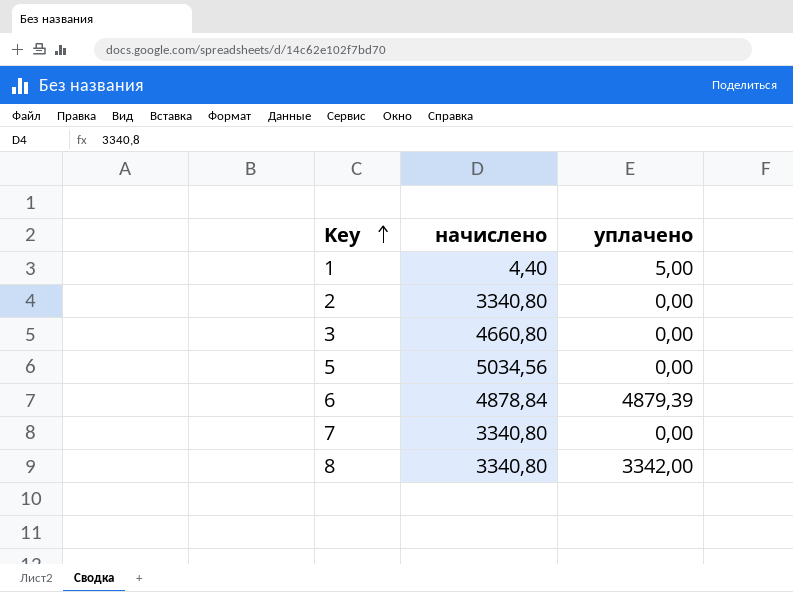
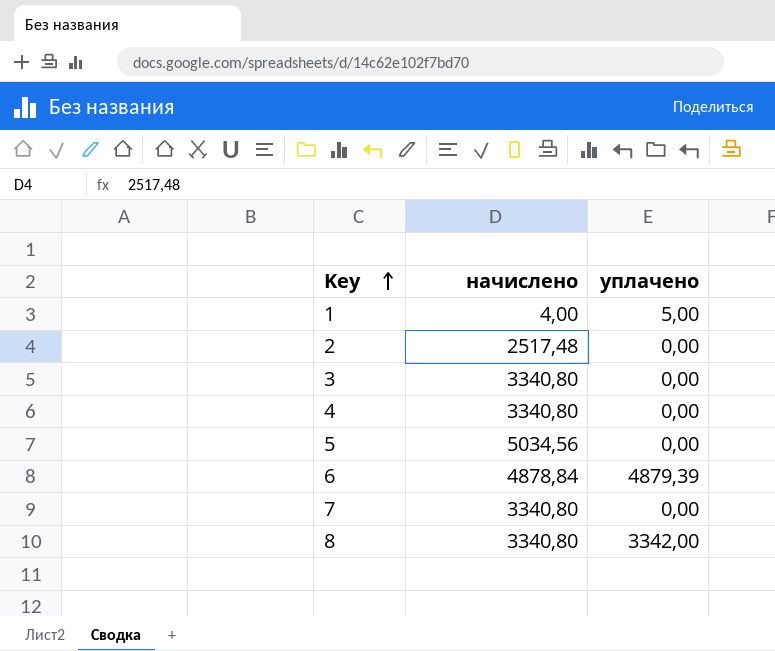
1 | начислено: 4,40 -> 4,00
2 | начислено: 3340,80 -> 2517,48
3 | начислено: 4660,80 -> 3340,80
row 4: none -> 3340,80 | 0,00

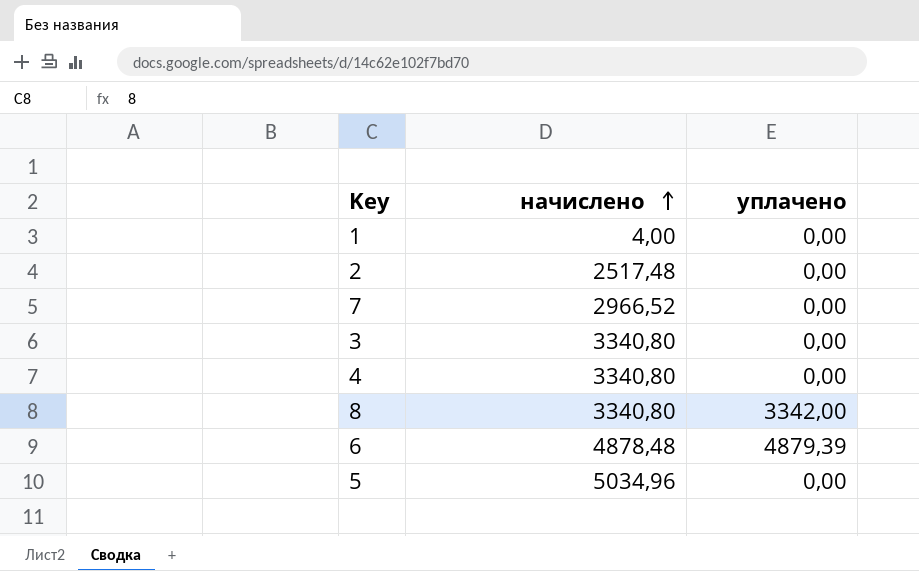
row order: Key ascending -> начислено ascending
1 | уплачено: 5,00 -> 0,00
7 | начислено: 3340,80 -> 2966,52
6 | начислено: 4878,84 -> 4878,48
5 | начислено: 5034,56 -> 5034,96

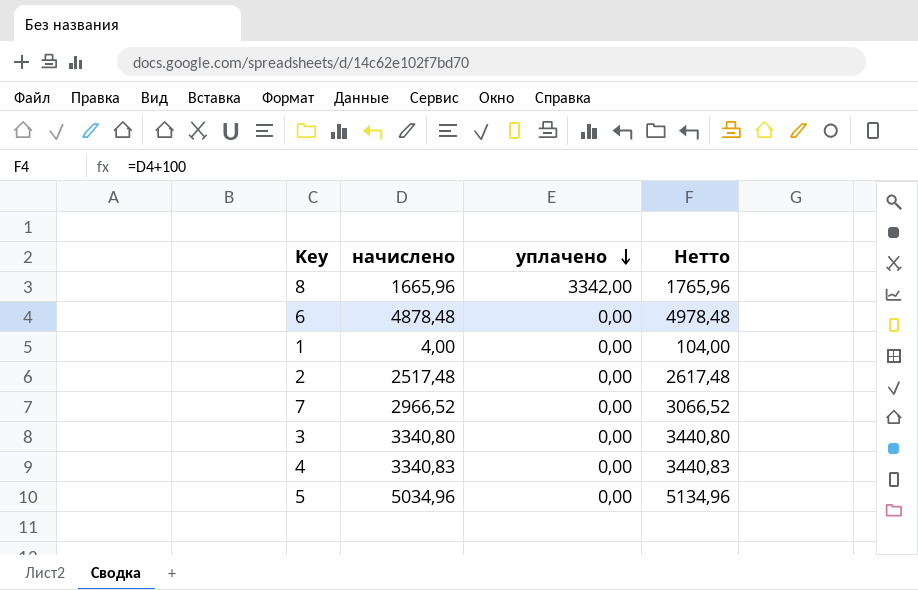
row order: начислено ascending -> уплачено descending
column Нетто | formula: none -> [начислено] + 100
8 | начислено: 3340,80 -> 1665,96
6 | уплачено: 4879,39 -> 0,00
4 | начислено: 3340,80 -> 3340,83

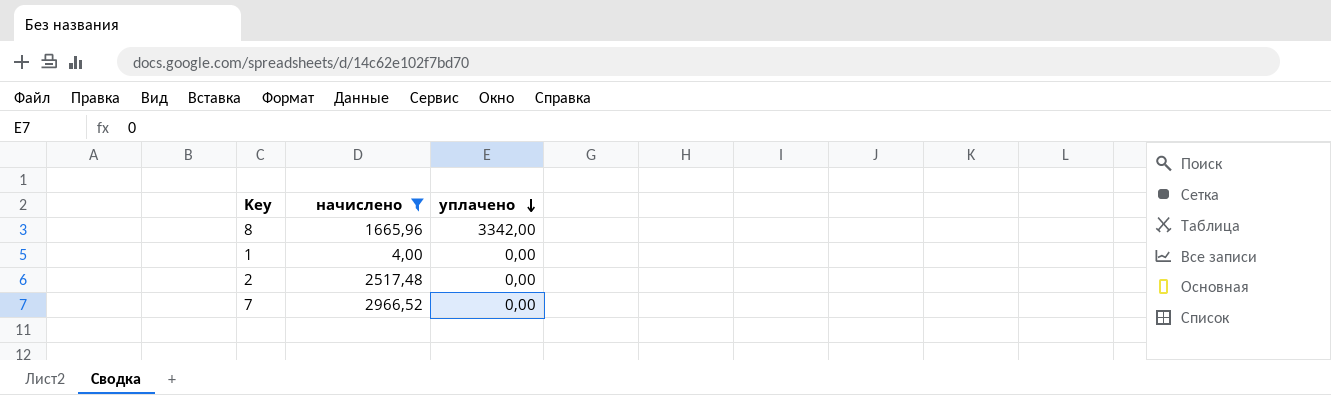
filter: none -> начислено <= 2966,52
column Нетто | formula: [начислено] + 100 -> none

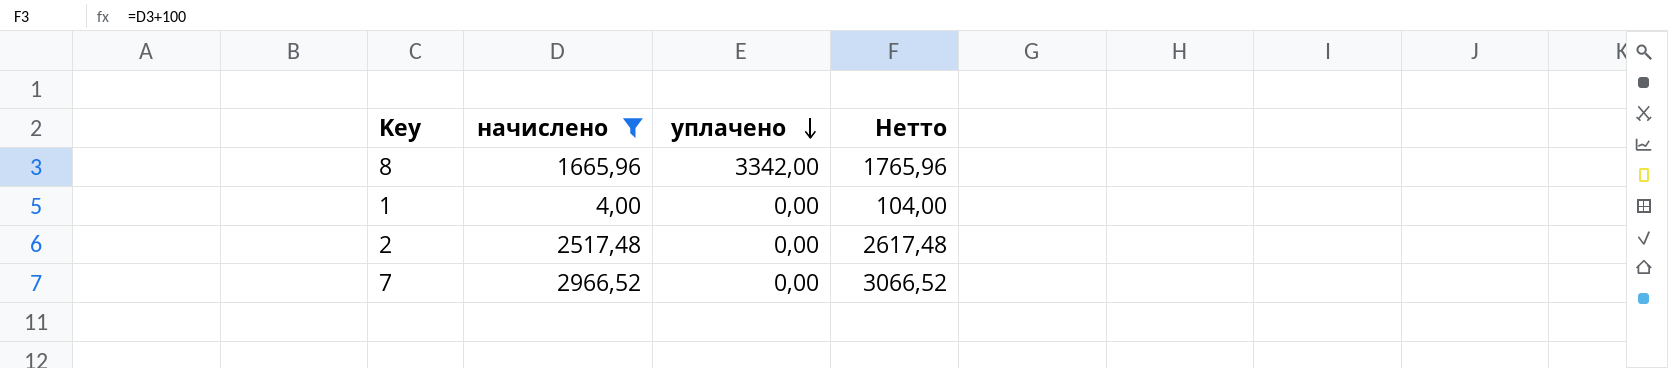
column Нетто | formula: none -> [начислено] + 100

